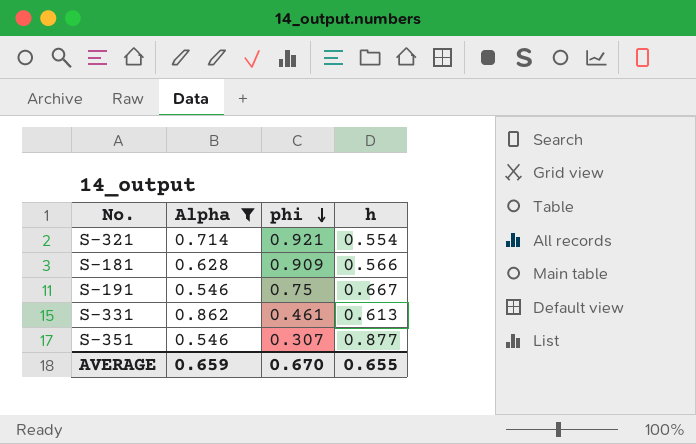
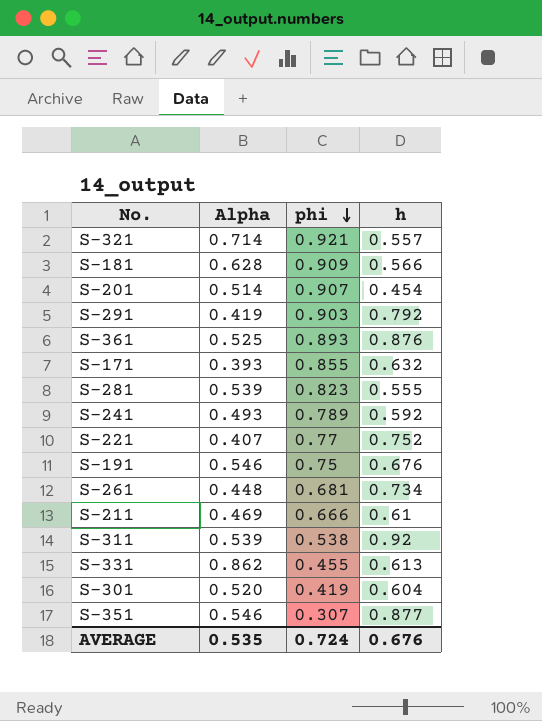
filter: Alpha >= 0.546 -> none
S-321 | h: 0.554 -> 0.557
S-191 | h: 0.667 -> 0.676
S-331 | phi: 0.461 -> 0.455
AVERAGE | Alpha: 0.659 -> 0.535
AVERAGE | phi: 0.670 -> 0.724
AVERAGE | h: 0.655 -> 0.676

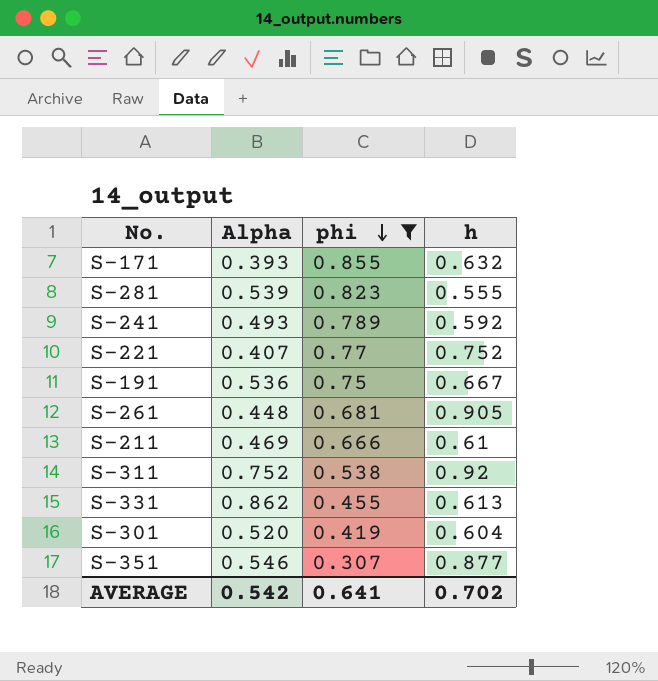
filter: none -> phi <= 0.855
S-191 | Alpha: 0.546 -> 0.536
S-191 | h: 0.676 -> 0.667
S-261 | h: 0.734 -> 0.905
S-311 | Alpha: 0.539 -> 0.752
AVERAGE | Alpha: 0.535 -> 0.542
AVERAGE | phi: 0.724 -> 0.641
AVERAGE | h: 0.676 -> 0.702

